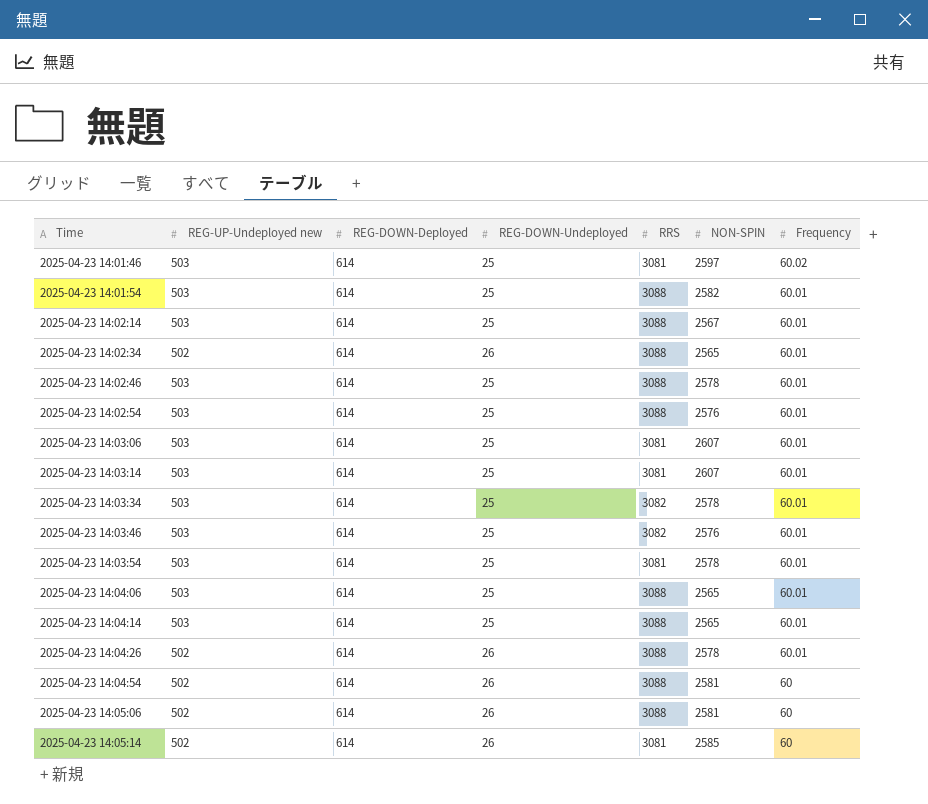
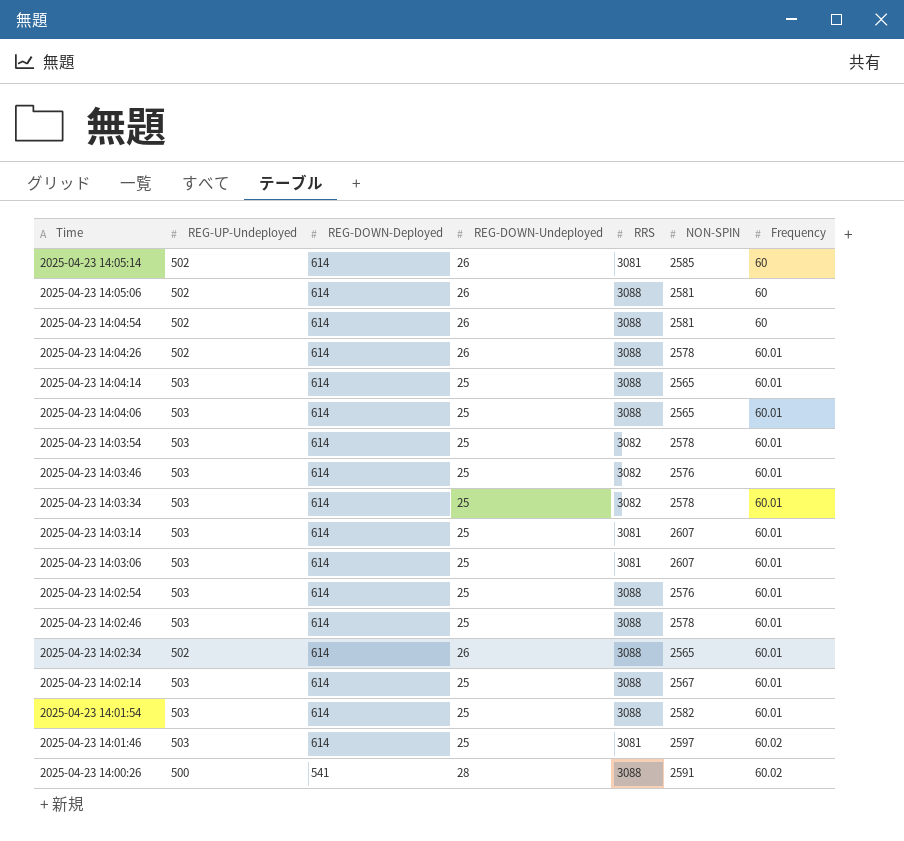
row order: Time ascending -> Time descending
column name: REG-UP-Undeployed new -> REG-UP-Undeployed
2025-04-23 14:03:54 | RRS: 3081 -> 3082
row 2025-04-23 14:00:26: none -> 500 | 541 | 28 | 3088 | 2591 | 60.02

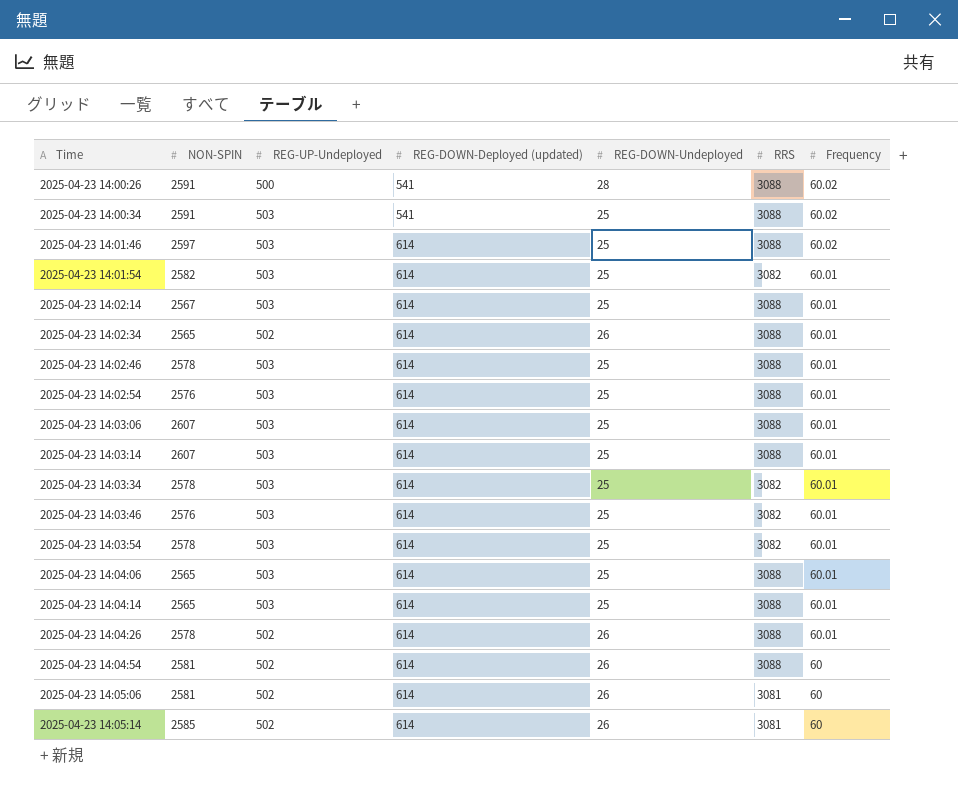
row order: Time descending -> Time ascending
column NON-SPIN | position: 6 -> 2
column name: REG-DOWN-Deployed -> REG-DOWN-Deployed (updated)
row 2025-04-23 14:00:34: none -> 2591 | 503 | 541 | 25 | 3088 | 60.02
2025-04-23 14:01:46 | RRS: 3081 -> 3088
2025-04-23 14:01:54 | RRS: 3088 -> 3082
2025-04-23 14:03:06 | RRS: 3081 -> 3088
2025-04-23 14:03:14 | RRS: 3081 -> 3088
2025-04-23 14:05:06 | RRS: 3088 -> 3081

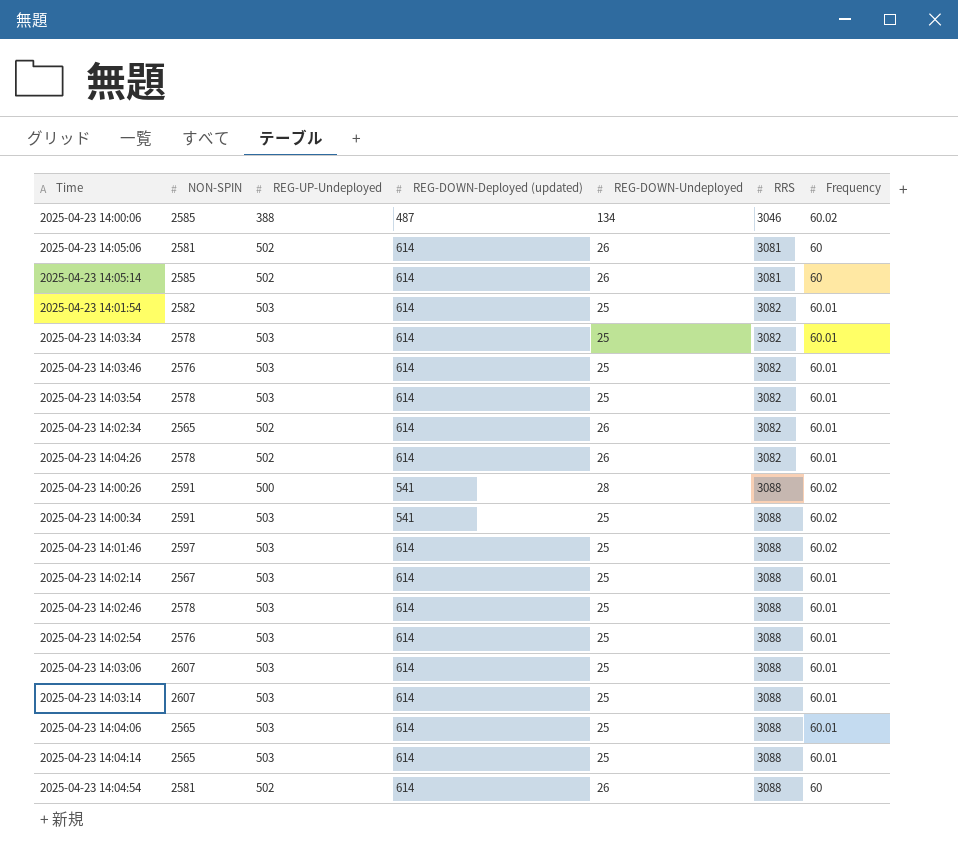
row order: Time ascending -> RRS ascending
row 2025-04-23 14:00:06: none -> 2585 | 388 | 487 | 134 | 3046 | 60.02
2025-04-23 14:02:34 | RRS: 3088 -> 3082
2025-04-23 14:04:26 | RRS: 3088 -> 3082

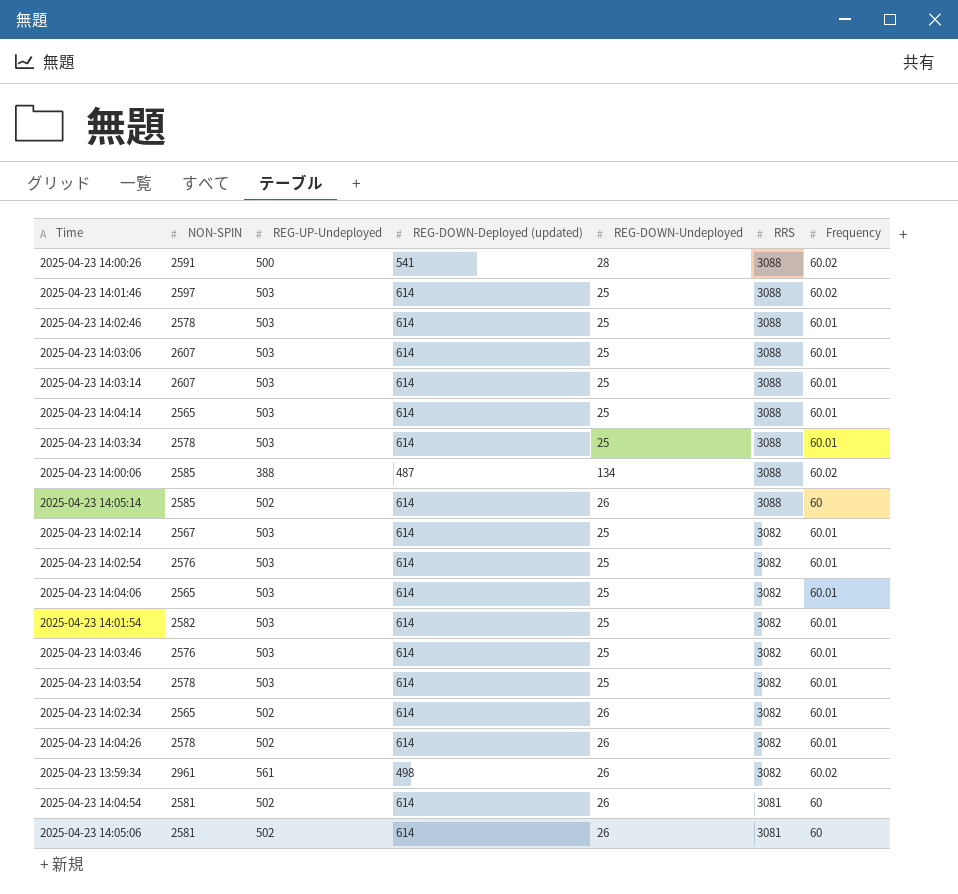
row order: RRS ascending -> RRS descending
row 2025-04-23 14:00:34: 2591 | 503 | 541 | 25 | 3088 | 60.02 -> none
2025-04-23 14:03:34 | RRS: 3082 -> 3088
2025-04-23 14:00:06 | RRS: 3046 -> 3088
2025-04-23 14:05:14 | RRS: 3081 -> 3088
2025-04-23 14:02:14 | RRS: 3088 -> 3082
2025-04-23 14:02:54 | RRS: 3088 -> 3082
2025-04-23 14:04:06 | RRS: 3088 -> 3082
row 2025-04-23 13:59:34: none -> 2961 | 561 | 498 | 26 | 3082 | 60.02
2025-04-23 14:04:54 | RRS: 3088 -> 3081

